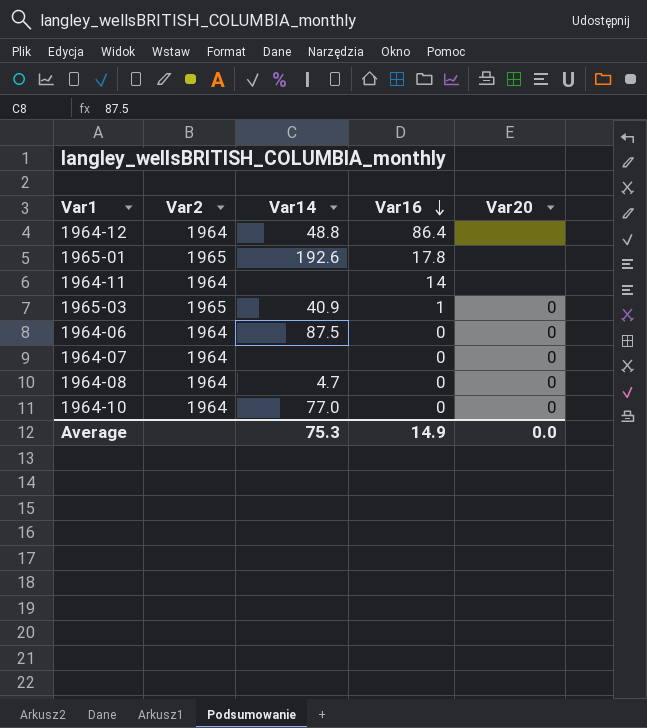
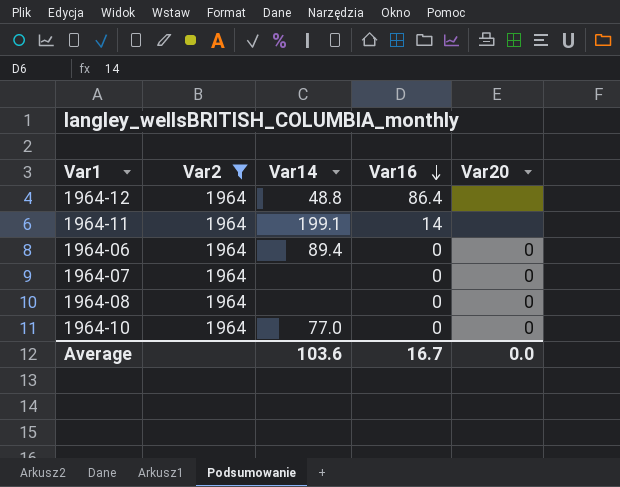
filter: none -> Var2 = 1964
1964-11 | Var14: none -> 199.1
1964-06 | Var14: 87.5 -> 89.4
1964-08 | Var14: 4.7 -> none
Average | Var14: 75.3 -> 103.6
Average | Var16: 14.9 -> 16.7

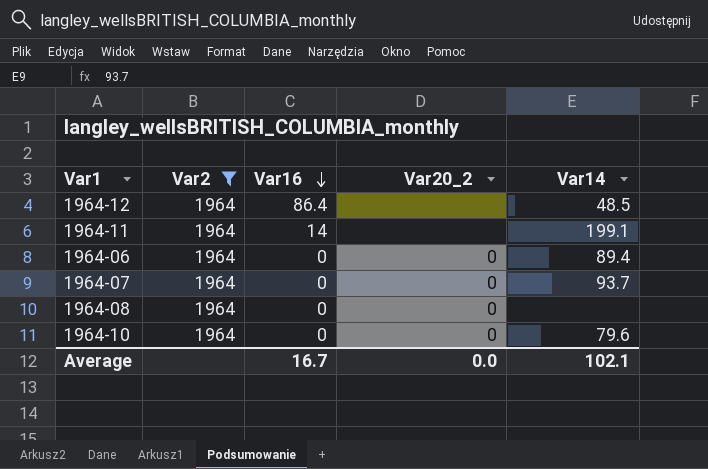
column name: Var20 -> Var20_2
column Var14 | position: 3 -> 5
1964-12 | Var14: 48.8 -> 48.5
1964-07 | Var14: none -> 93.7
1964-10 | Var14: 77.0 -> 79.6
Average | Var14: 103.6 -> 102.1

